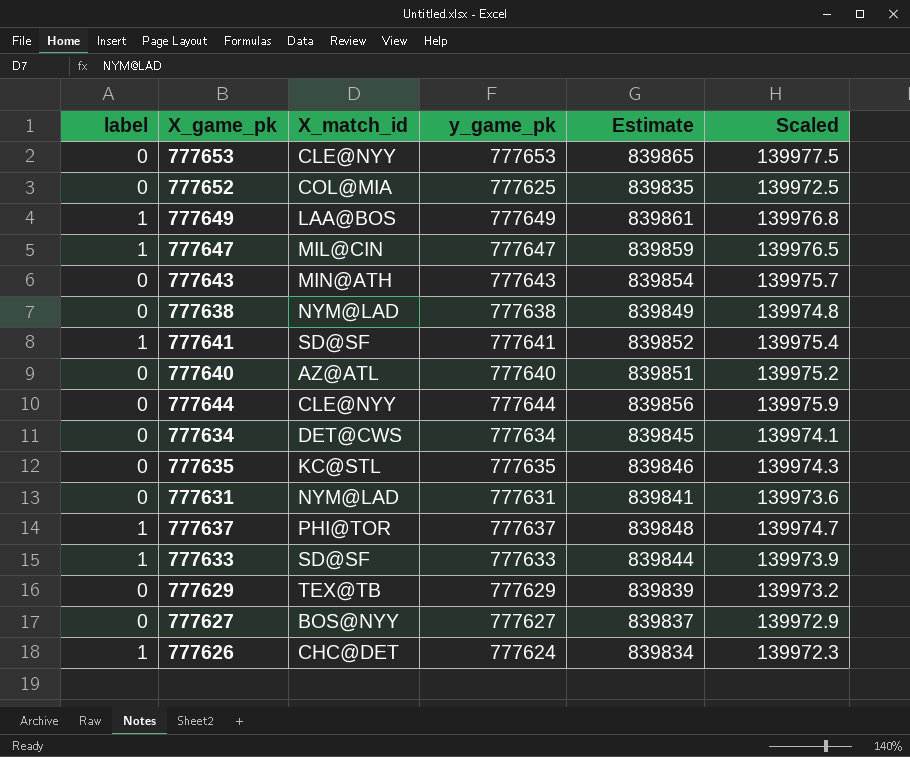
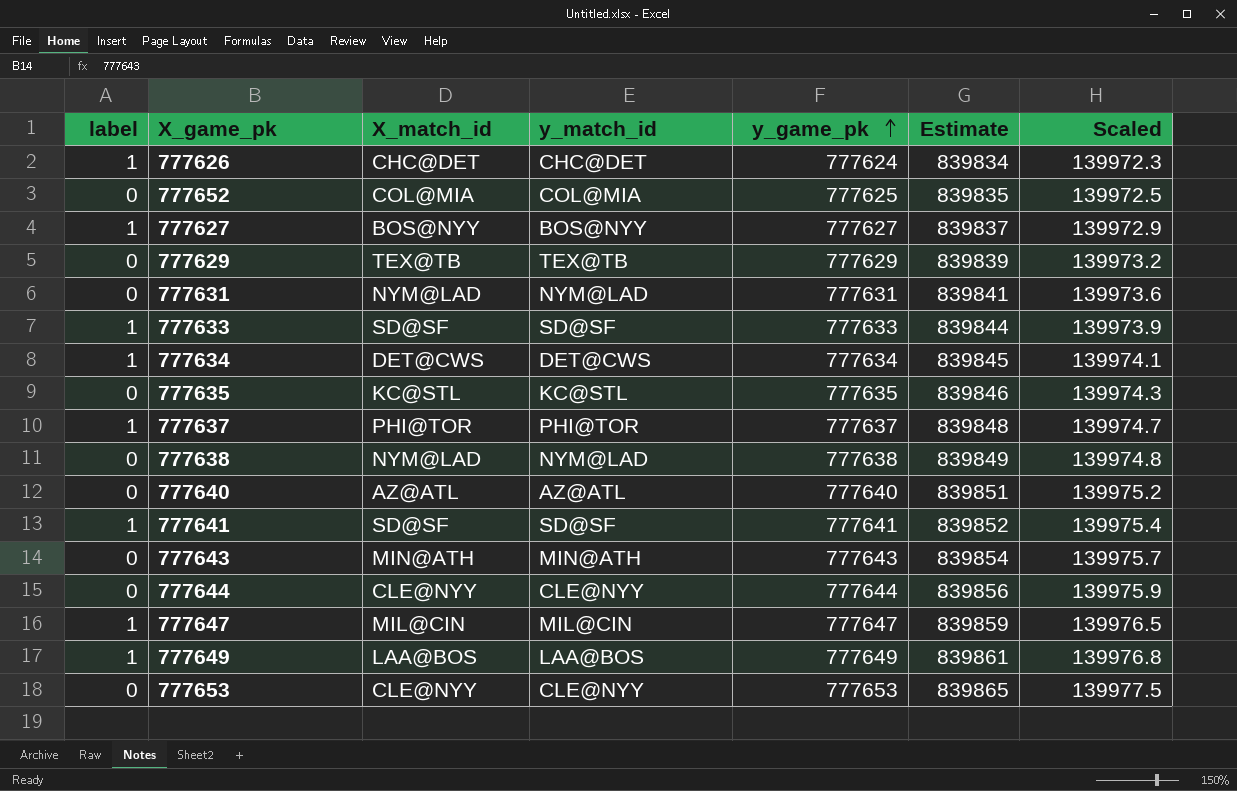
row order: none -> y_game_pk ascending
column y_match_id | position: none -> 4
777627 | label: 0 -> 1
777634 | label: 0 -> 1

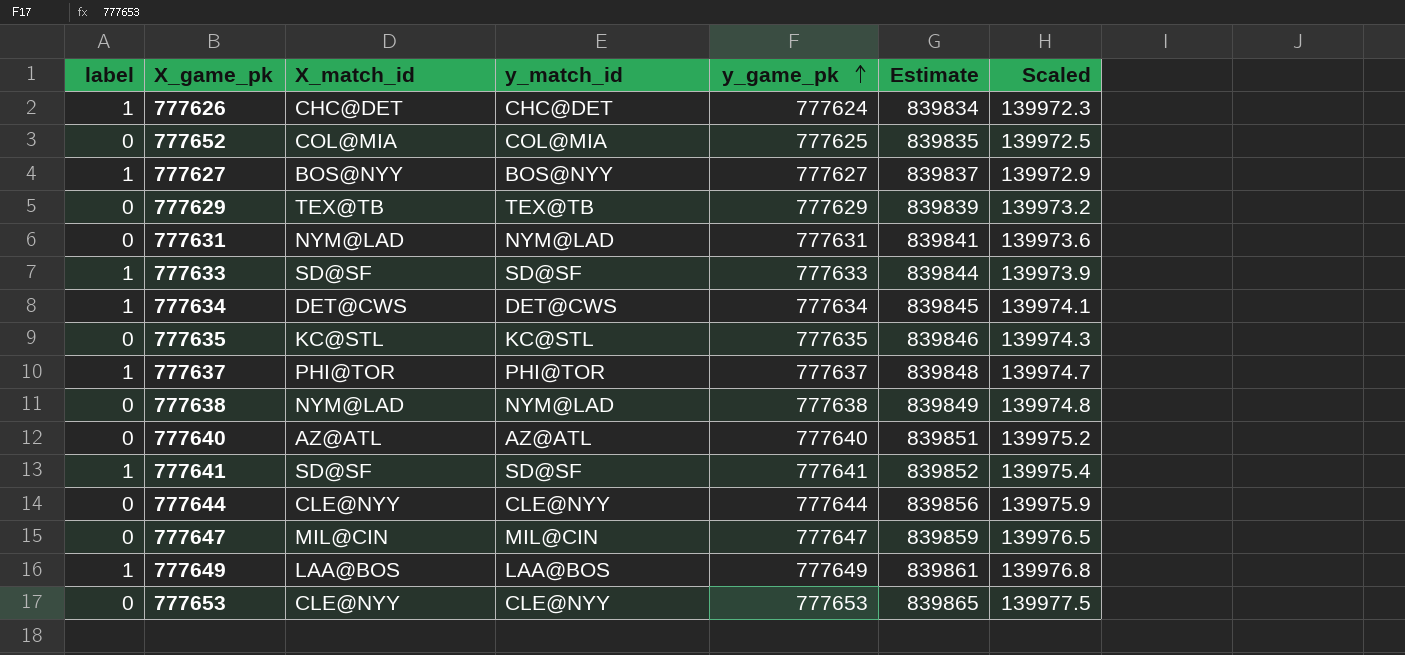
row 777643: 0 | MIN@ATH | MIN@ATH | 777643 | 839854 | 139975.7 -> none
777647 | label: 1 -> 0

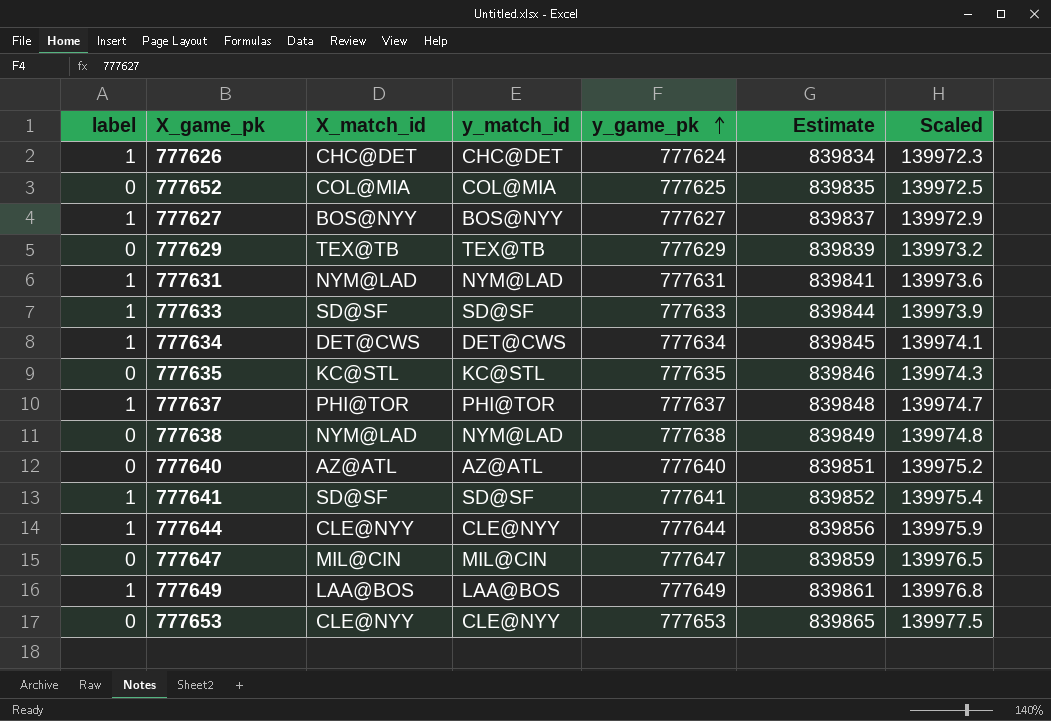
777631 | label: 0 -> 1
777644 | label: 0 -> 1

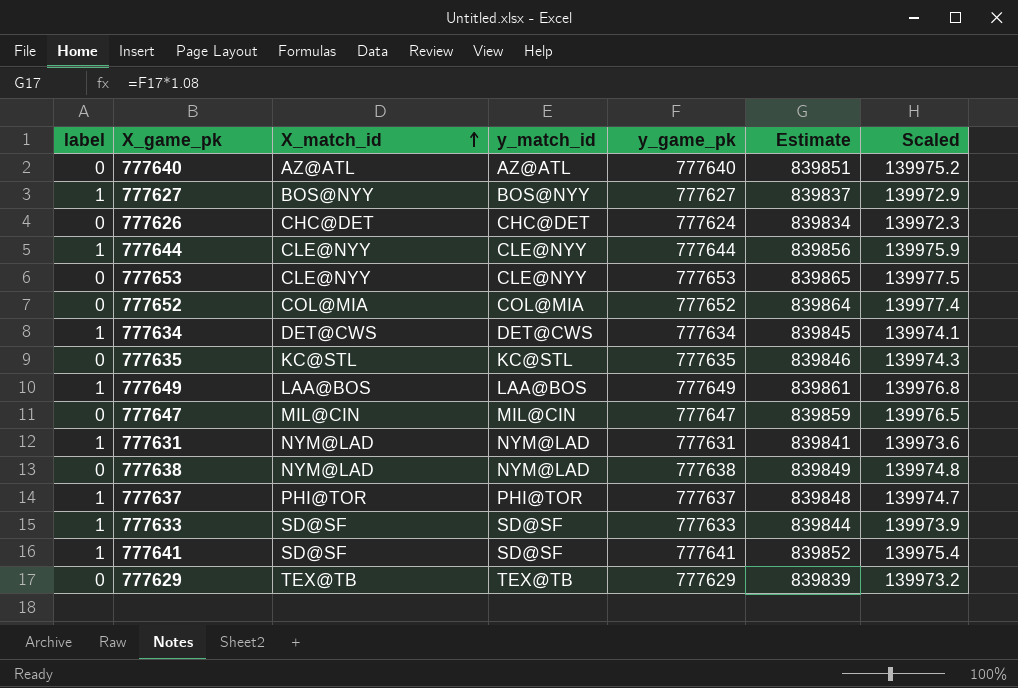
row order: y_game_pk ascending -> X_match_id ascending
777626 | label: 1 -> 0
777652 | y_game_pk: 777625 -> 777652
777652 | Estimate: 839835 -> 839864
777652 | Scaled: 139972.5 -> 139977.4

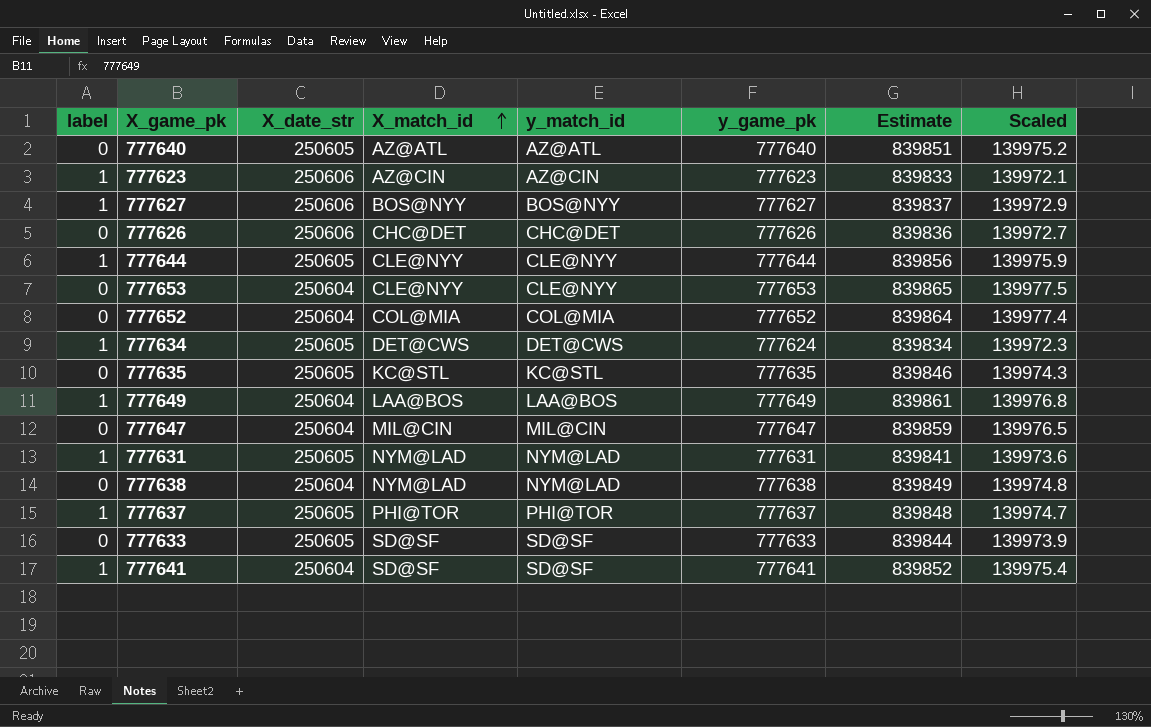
column X_date_str | position: none -> 3
row 777629: 0 | TEX@TB | TEX@TB | 777629 | 839839 | 139973.2 -> none
row 777623: none -> 1 | 250606 | AZ@CIN | AZ@CIN | 777623 | 839833 | 139972.1
777626 | y_game_pk: 777624 -> 777626
777626 | Estimate: 839834 -> 839836
777626 | Scaled: 139972.3 -> 139972.7
777634 | y_game_pk: 777634 -> 777624
777634 | Estimate: 839845 -> 839834
777634 | Scaled: 139974.1 -> 139972.3
777633 | label: 1 -> 0

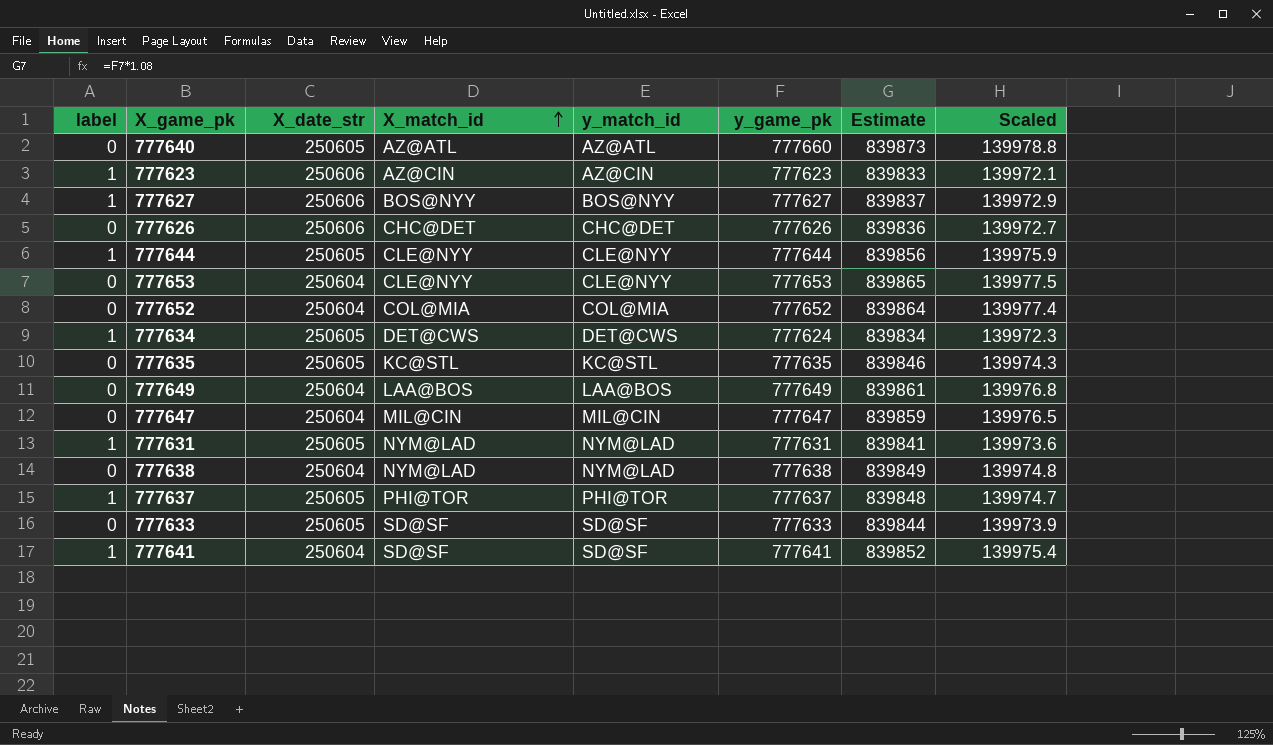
777640 | y_game_pk: 777640 -> 777660
777640 | Estimate: 839851 -> 839873
777640 | Scaled: 139975.2 -> 139978.8
777649 | label: 1 -> 0

